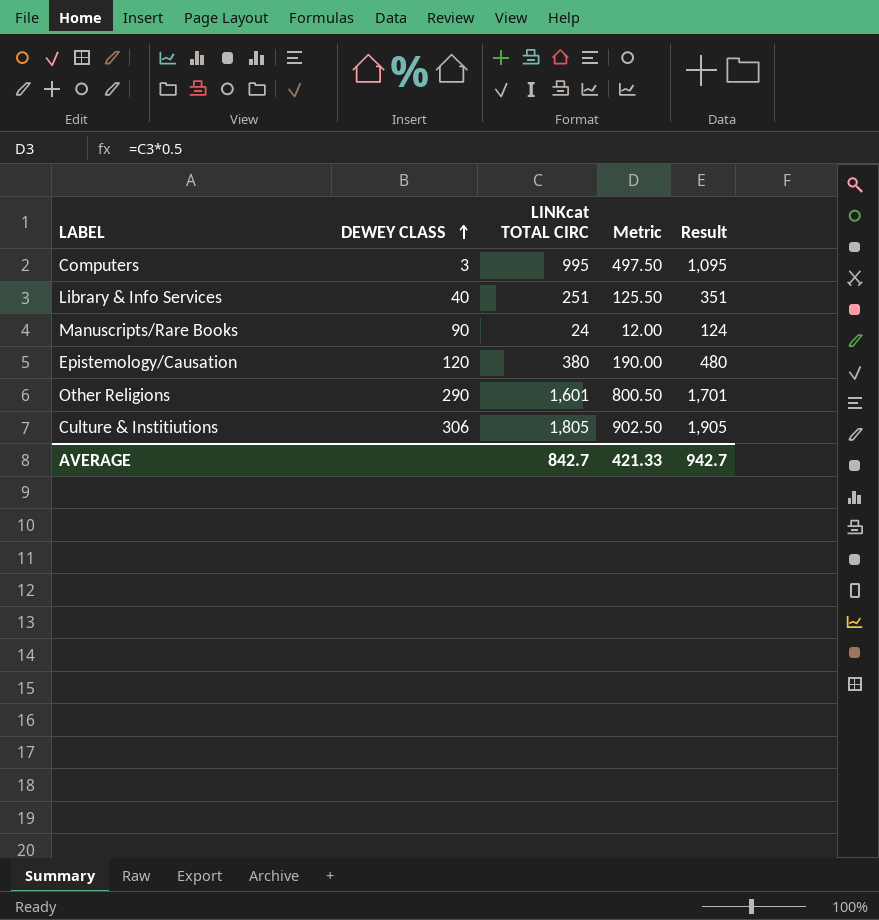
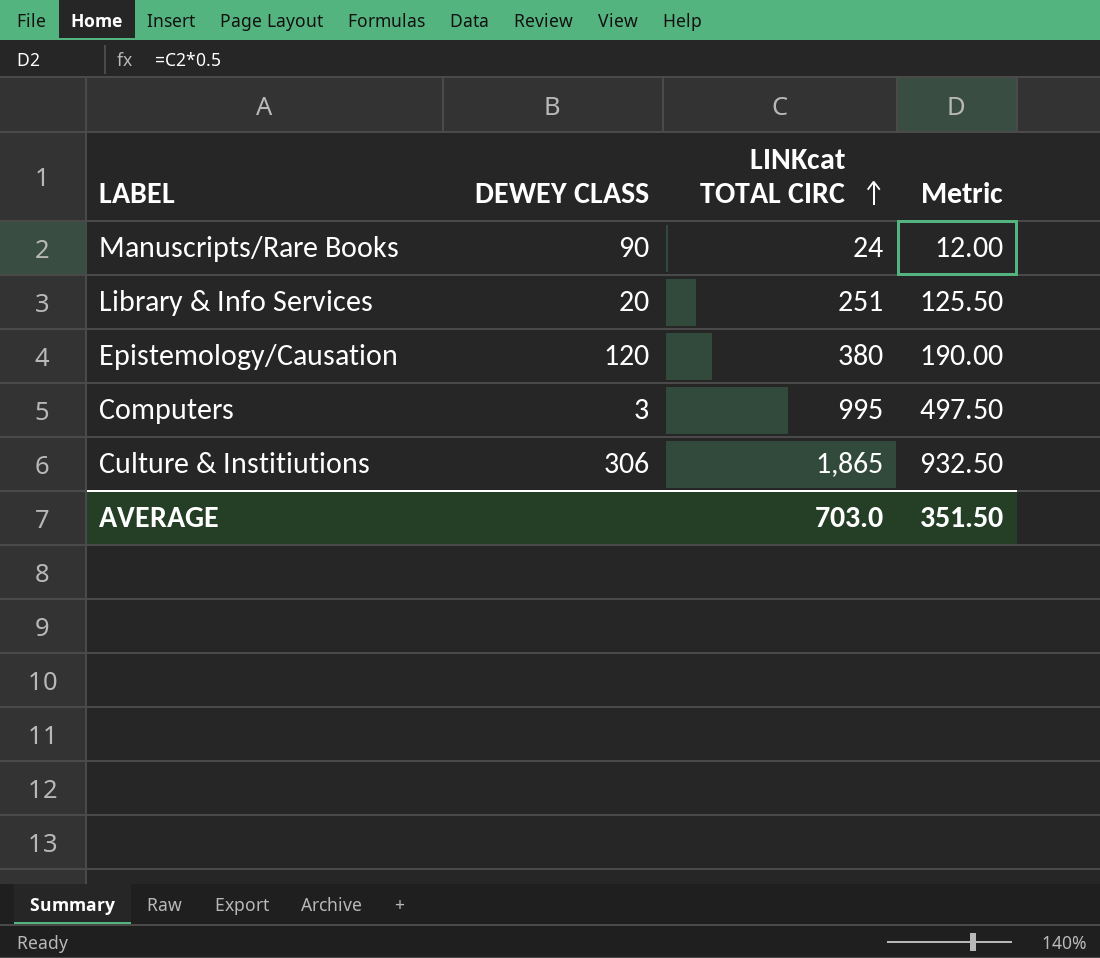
row order: DEWEY CLASS ascending -> LINKcat TOTAL CIRC ascending
column Result | formula: [LINKcat TOTAL CIRC] + 100 -> none
row Other Religions: 290 | 1,601 | 800.50 | 1,701 -> none
Library & Info Services | DEWEY CLASS: 40 -> 20
Culture & Institiutions | LINKcat TOTAL CIRC: 1,805 -> 1,865
Culture & Institiutions | Metric: 902.50 -> 932.50
AVERAGE | LINKcat TOTAL CIRC: 842.7 -> 703.0
AVERAGE | Metric: 421.33 -> 351.50

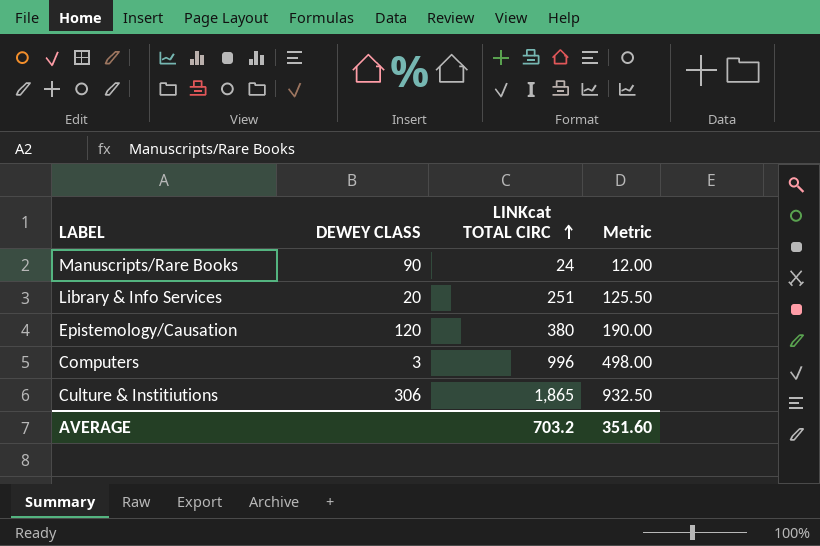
Computers | LINKcat TOTAL CIRC: 995 -> 996
Computers | Metric: 497.50 -> 498.00
AVERAGE | LINKcat TOTAL CIRC: 703.0 -> 703.2
AVERAGE | Metric: 351.50 -> 351.60

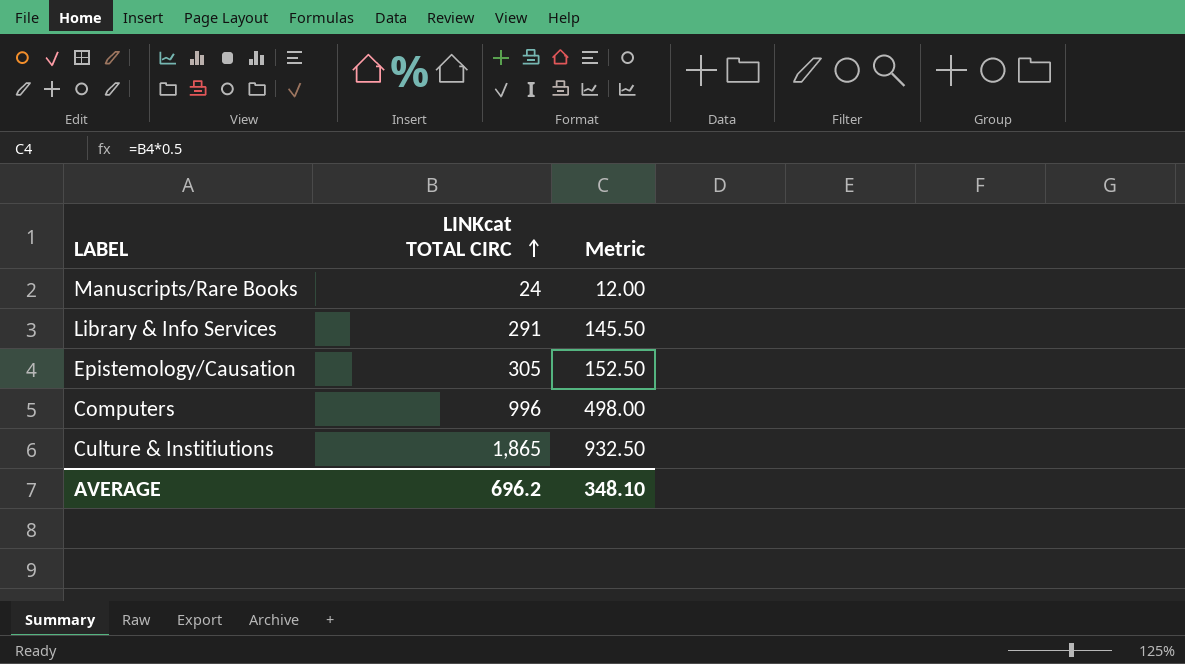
column DEWEY CLASS | position: 2 -> none
Library & Info Services | LINKcat TOTAL CIRC: 251 -> 291
Library & Info Services | Metric: 125.50 -> 145.50
Epistemology/Causation | LINKcat TOTAL CIRC: 380 -> 305
Epistemology/Causation | Metric: 190.00 -> 152.50
AVERAGE | LINKcat TOTAL CIRC: 703.2 -> 696.2
AVERAGE | Metric: 351.60 -> 348.10

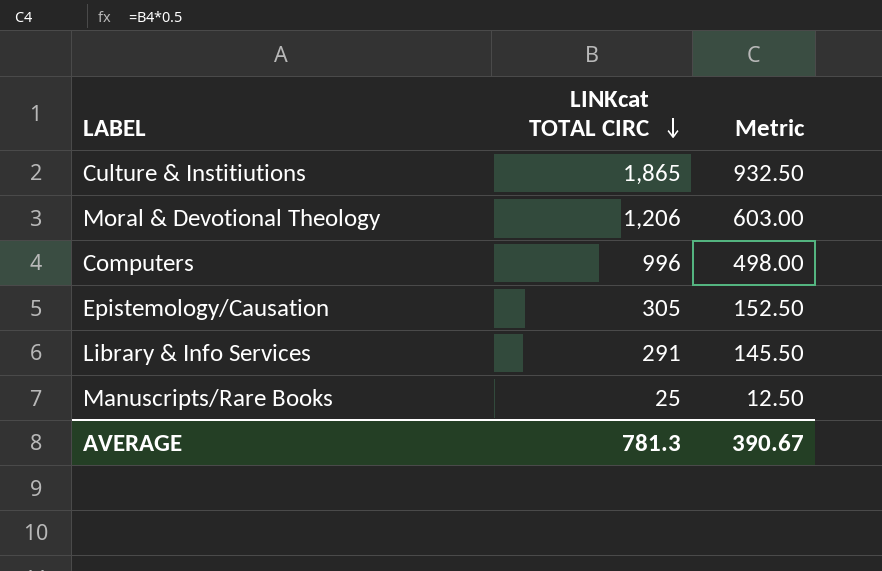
row order: LINKcat TOTAL CIRC ascending -> LINKcat TOTAL CIRC descending
row Moral & Devotional Theology: none -> 1,206 | 603.00
Manuscripts/Rare Books | LINKcat TOTAL CIRC: 24 -> 25
Manuscripts/Rare Books | Metric: 12.00 -> 12.50
AVERAGE | LINKcat TOTAL CIRC: 696.2 -> 781.3
AVERAGE | Metric: 348.10 -> 390.67

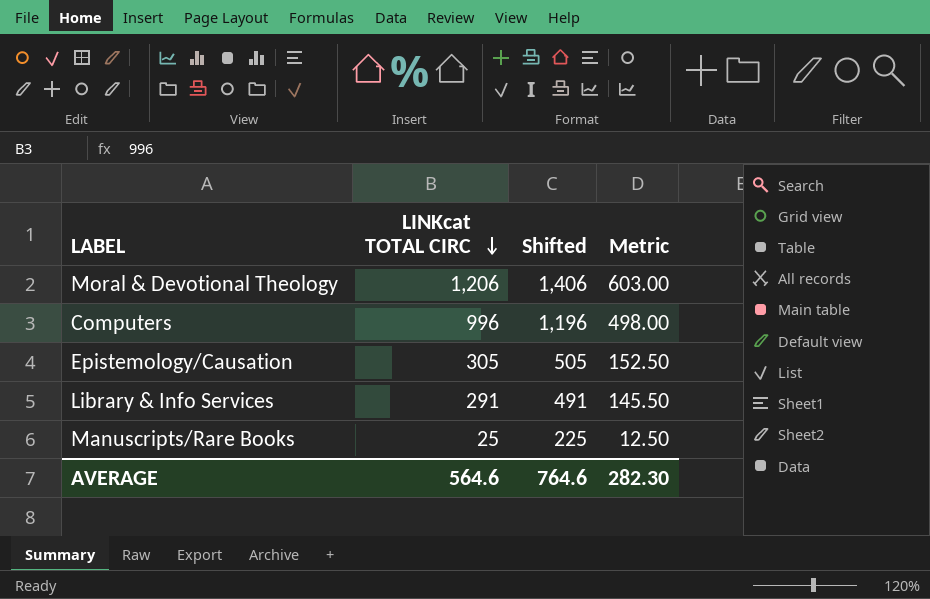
column Shifted | formula: none -> [LINKcat TOTAL CIRC] + 200
row Culture & Institiutions: 1,865 | 932.50 -> none
AVERAGE | LINKcat TOTAL CIRC: 781.3 -> 564.6
AVERAGE | Metric: 390.67 -> 282.30

